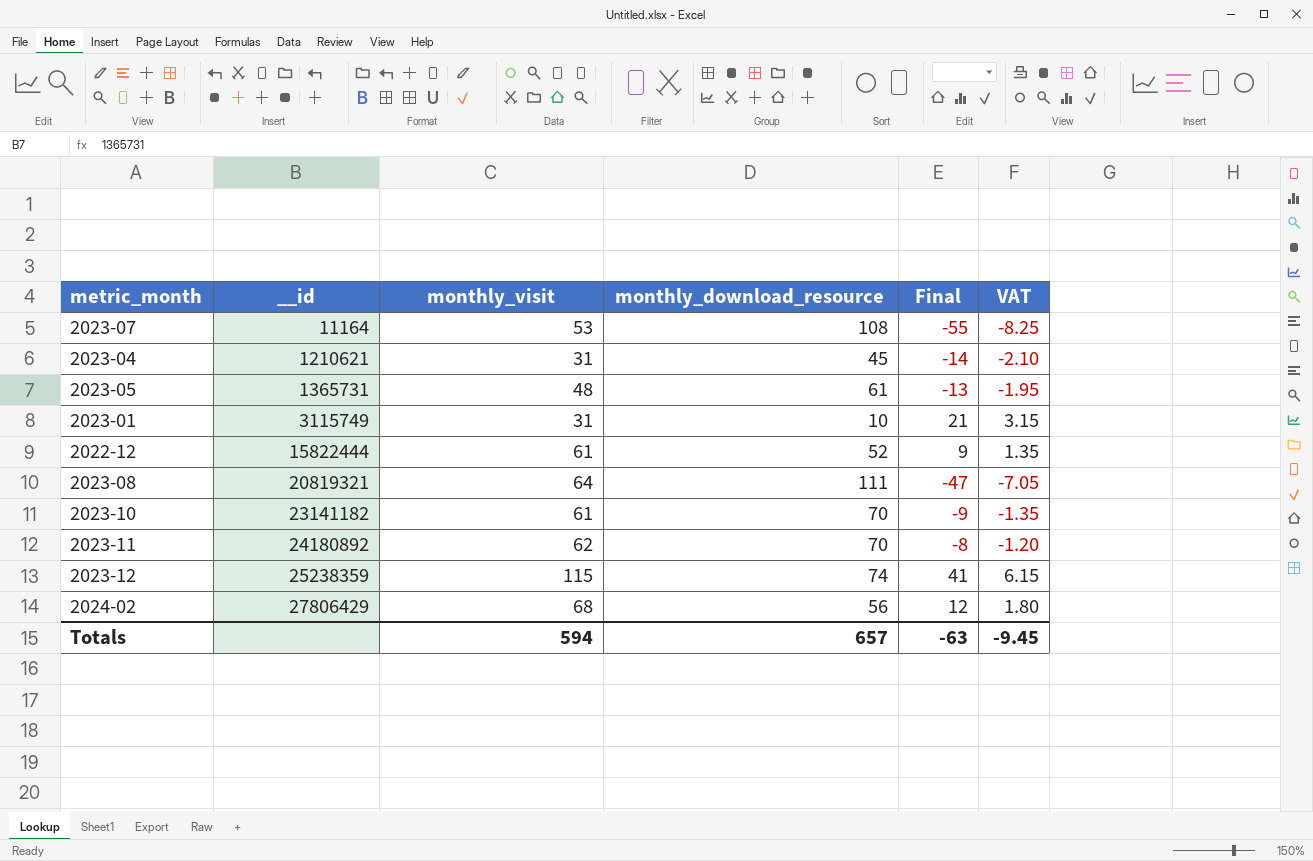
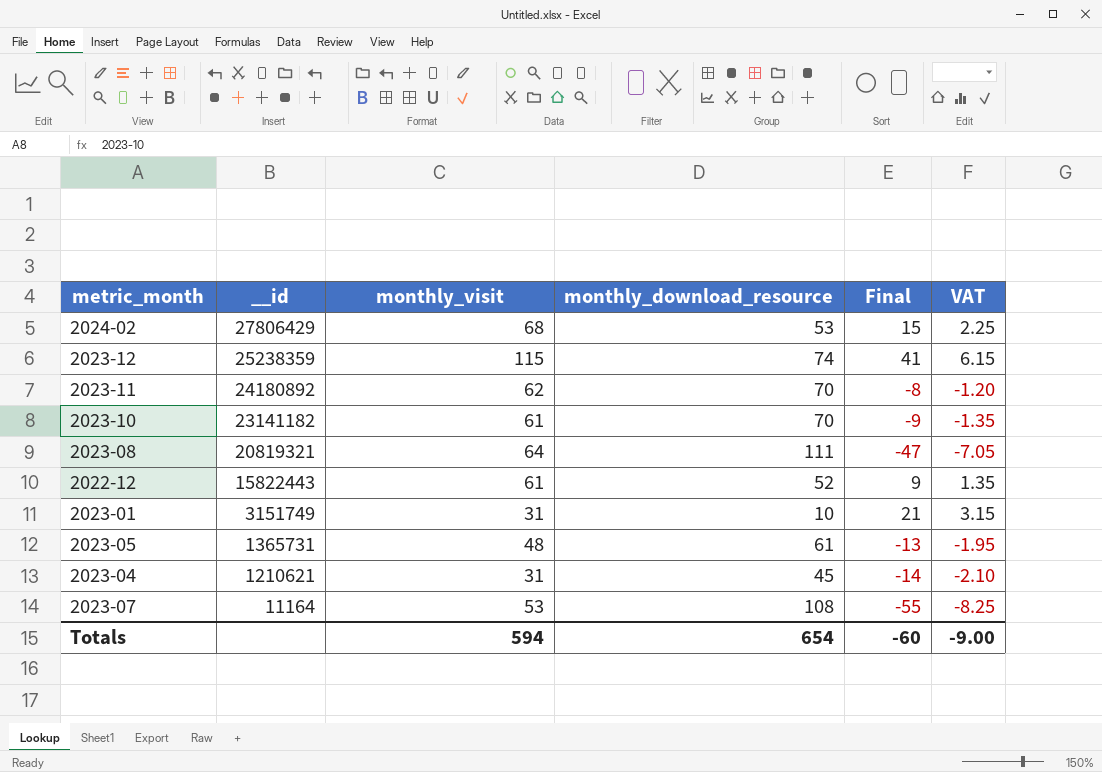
row order: __id ascending -> __id descending
2024-02 | monthly_download_resource: 56 -> 53
2024-02 | Final: 12 -> 15
2024-02 | VAT: 1.80 -> 2.25
2022-12 | __id: 15822444 -> 15822443
2023-01 | __id: 3115749 -> 3151749
Totals | monthly_download_resource: 657 -> 654
Totals | Final: -63 -> -60
Totals | VAT: -9.45 -> -9.00

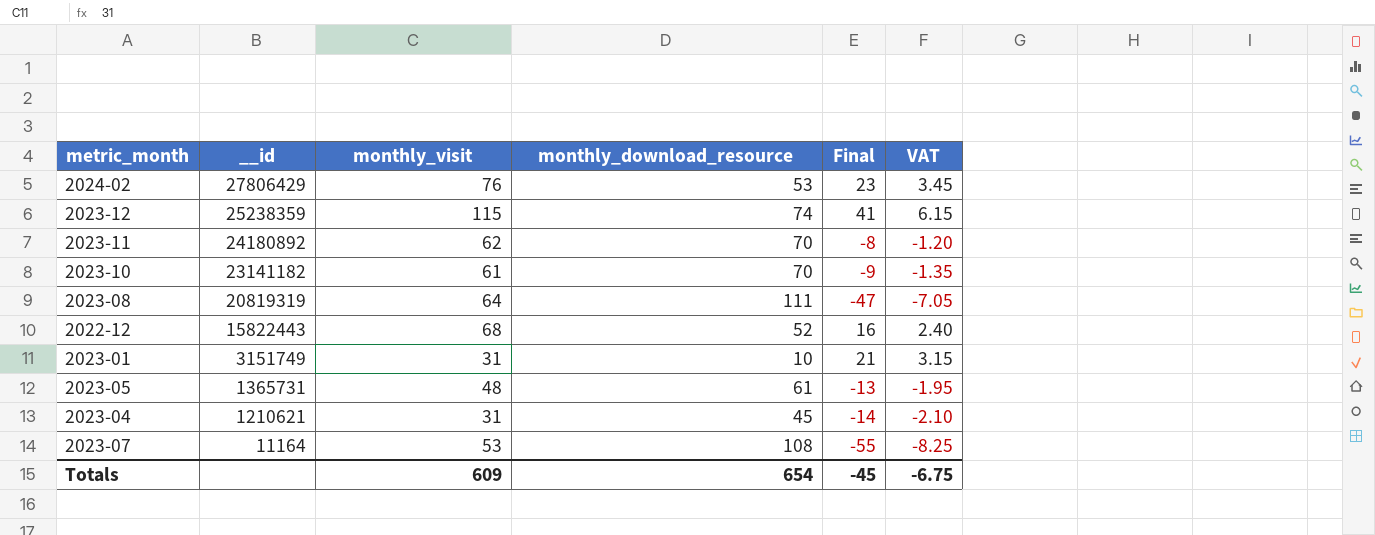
2024-02 | monthly_visit: 68 -> 76
2024-02 | Final: 15 -> 23
2024-02 | VAT: 2.25 -> 3.45
2023-08 | __id: 20819321 -> 20819319
2022-12 | monthly_visit: 61 -> 68
2022-12 | Final: 9 -> 16
2022-12 | VAT: 1.35 -> 2.40
Totals | monthly_visit: 594 -> 609
Totals | Final: -60 -> -45
Totals | VAT: -9.00 -> -6.75

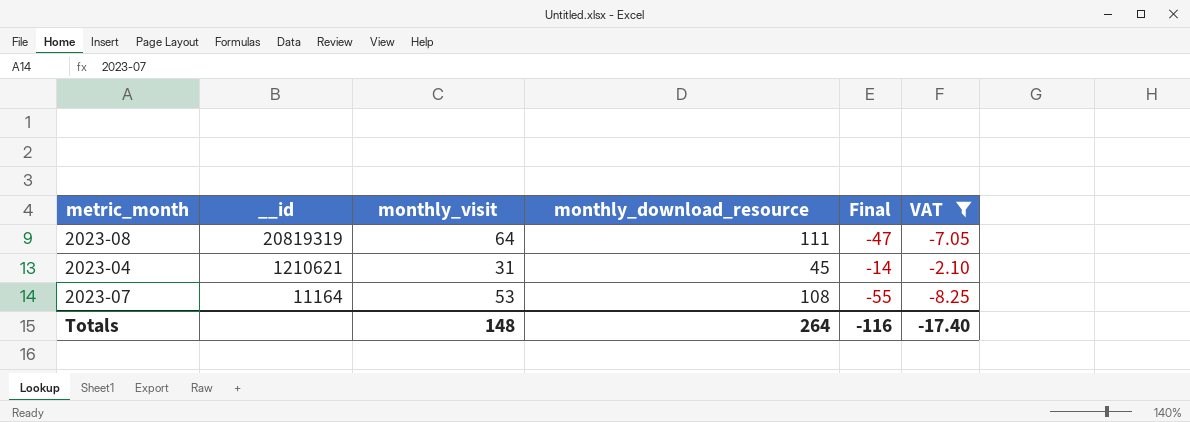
filter: none -> VAT <= -2.10
Totals | monthly_visit: 609 -> 148
Totals | monthly_download_resource: 654 -> 264
Totals | Final: -45 -> -116
Totals | VAT: -6.75 -> -17.40

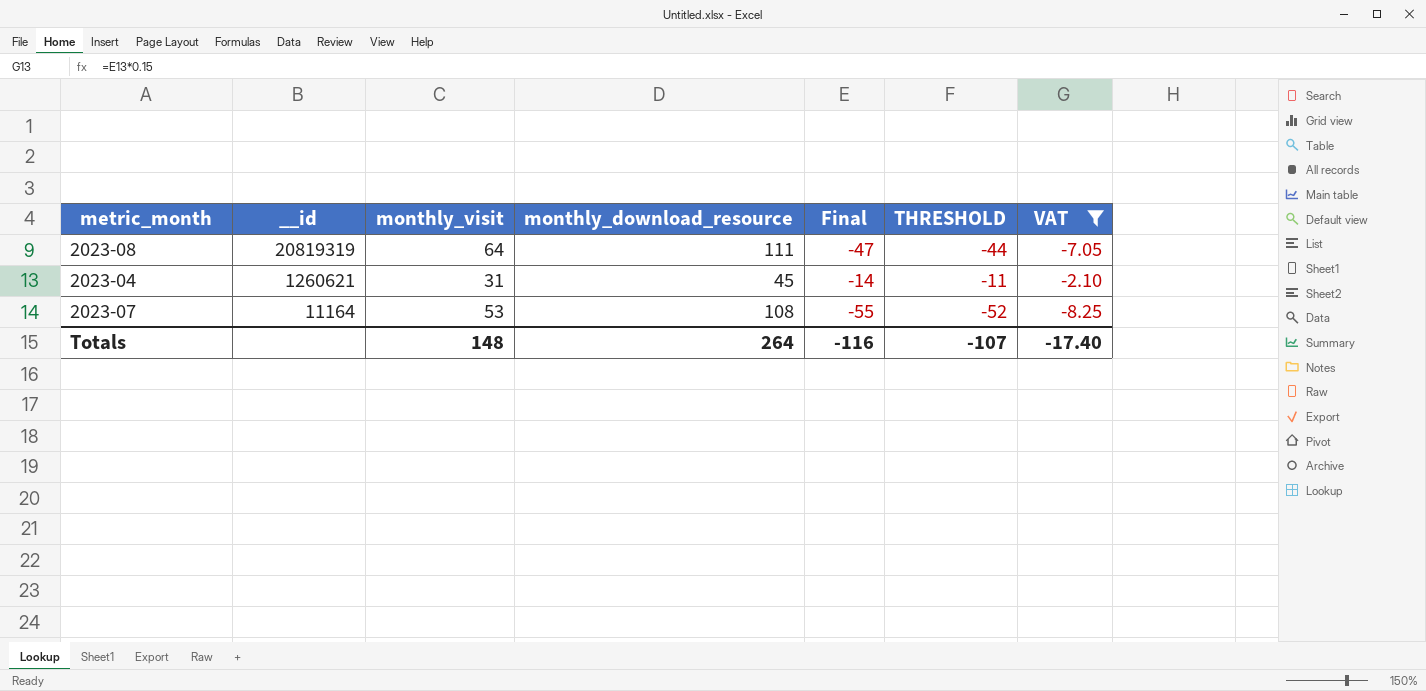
column THRESHOLD | formula: none -> [Final] + 3
2023-04 | __id: 1210621 -> 1260621

